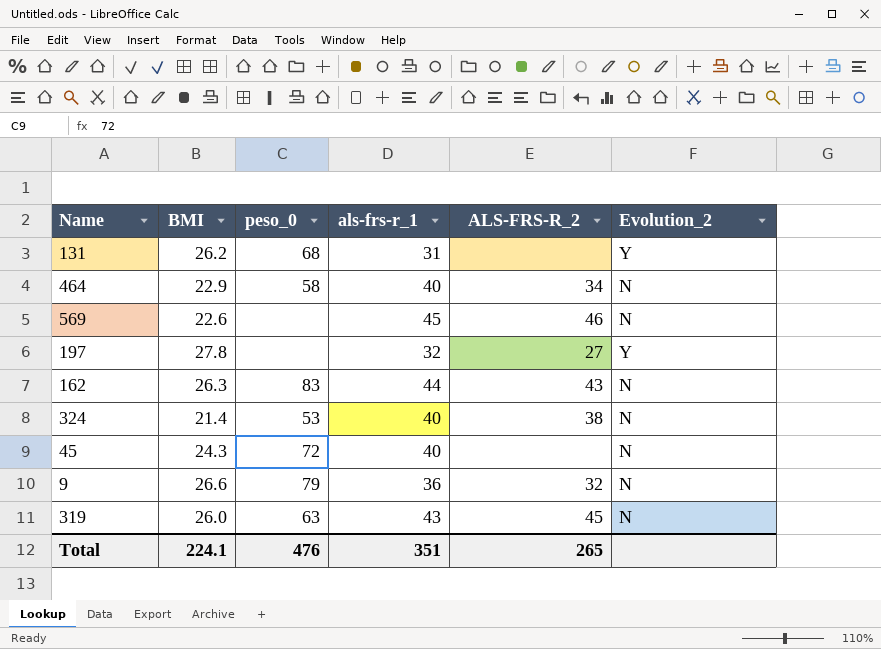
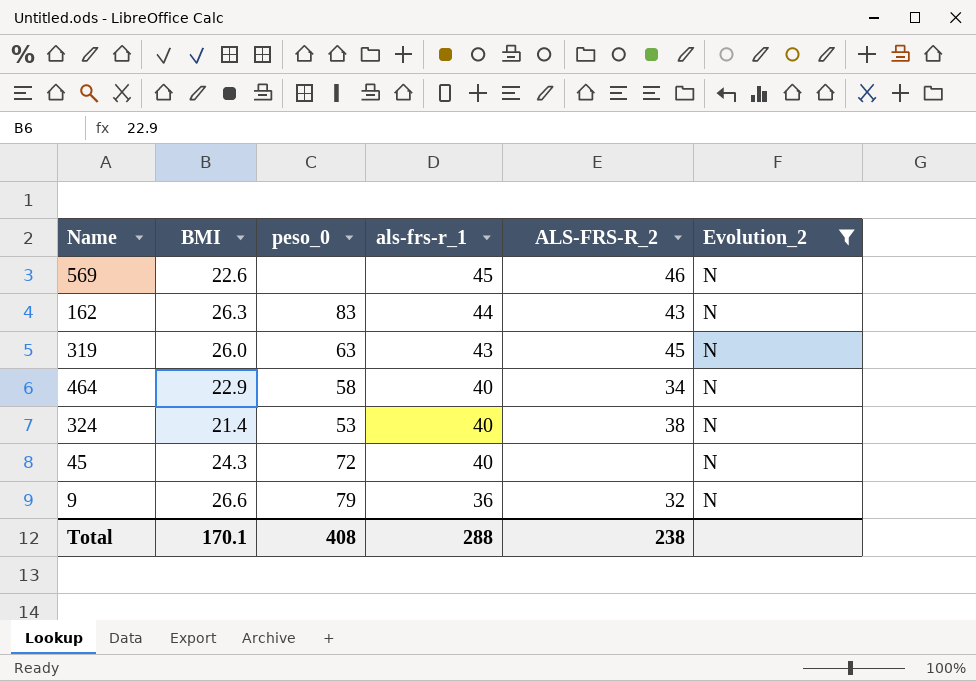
filter: none -> Evolution_2 = N
row order: none -> als-frs-r_1 descending
Total | BMI: 224.1 -> 170.1
Total | peso_0: 476 -> 408
Total | als-frs-r_1: 351 -> 288
Total | ALS-FRS-R_2: 265 -> 238

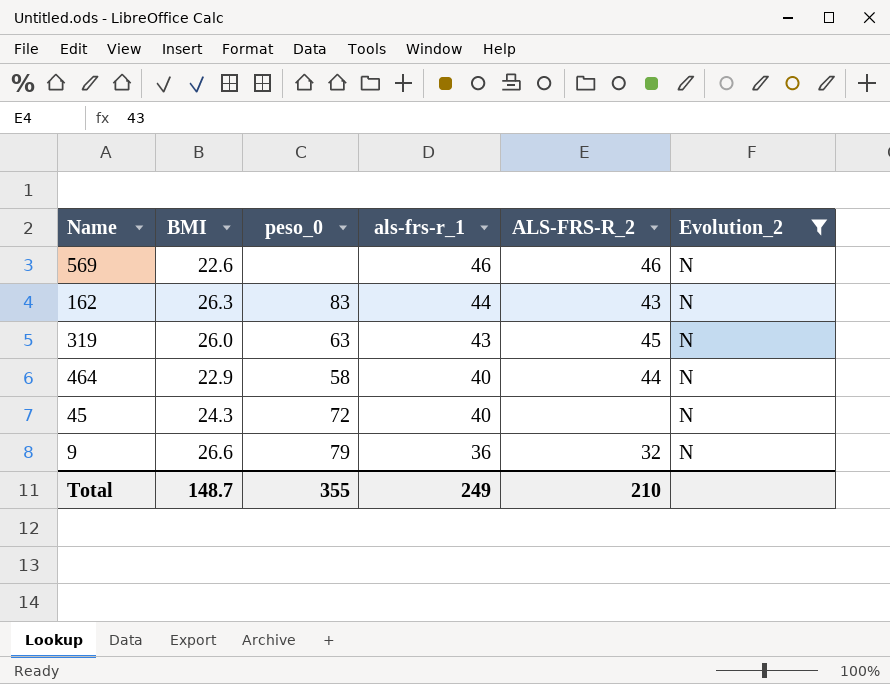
row 324: 21.4 | 53 | 40 | 38 | N -> none
569 | als-frs-r_1: 45 -> 46
464 | ALS-FRS-R_2: 34 -> 44
Total | BMI: 170.1 -> 148.7
Total | peso_0: 408 -> 355
Total | als-frs-r_1: 288 -> 249
Total | ALS-FRS-R_2: 238 -> 210

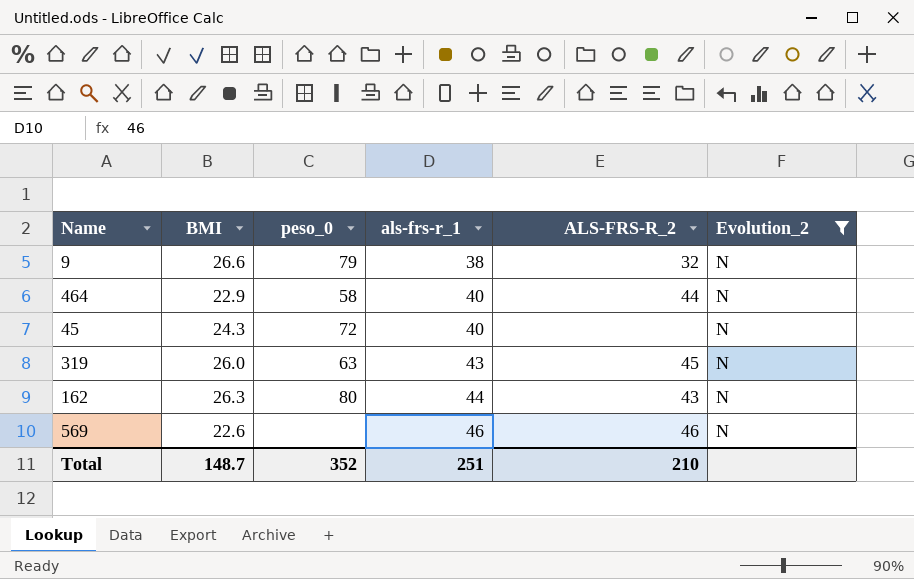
row order: als-frs-r_1 descending -> als-frs-r_1 ascending
9 | als-frs-r_1: 36 -> 38
162 | peso_0: 83 -> 80
Total | peso_0: 355 -> 352
Total | als-frs-r_1: 249 -> 251

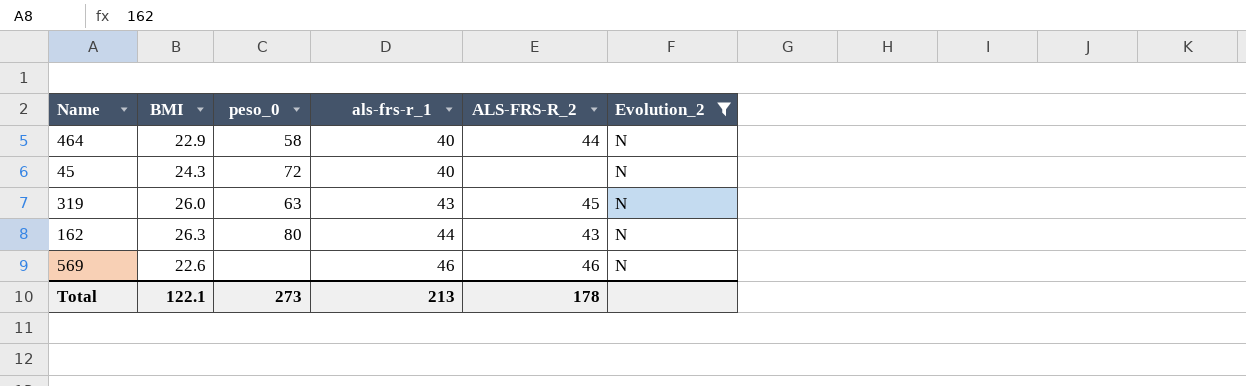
row 9: 26.6 | 79 | 38 | 32 | N -> none
Total | BMI: 148.7 -> 122.1
Total | peso_0: 352 -> 273
Total | als-frs-r_1: 251 -> 213
Total | ALS-FRS-R_2: 210 -> 178

